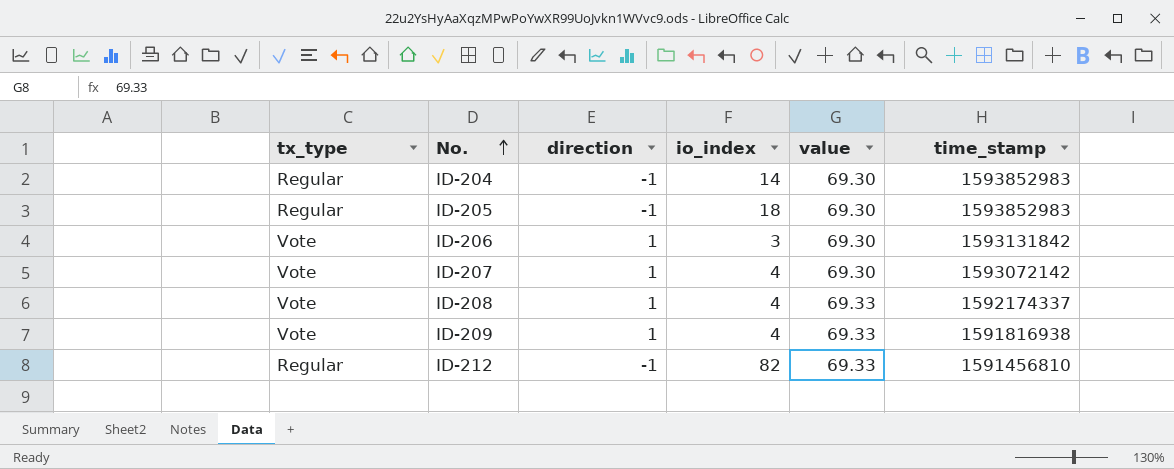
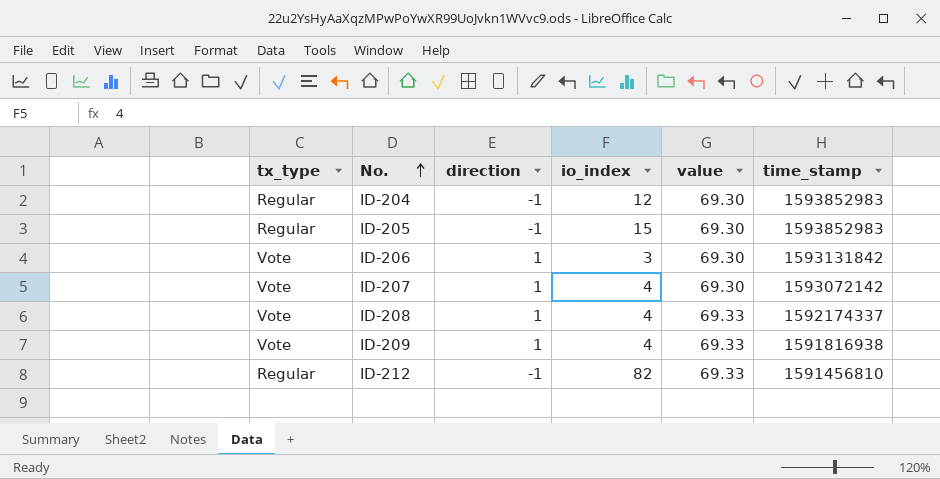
ID-204 | io_index: 14 -> 12
ID-205 | io_index: 18 -> 15

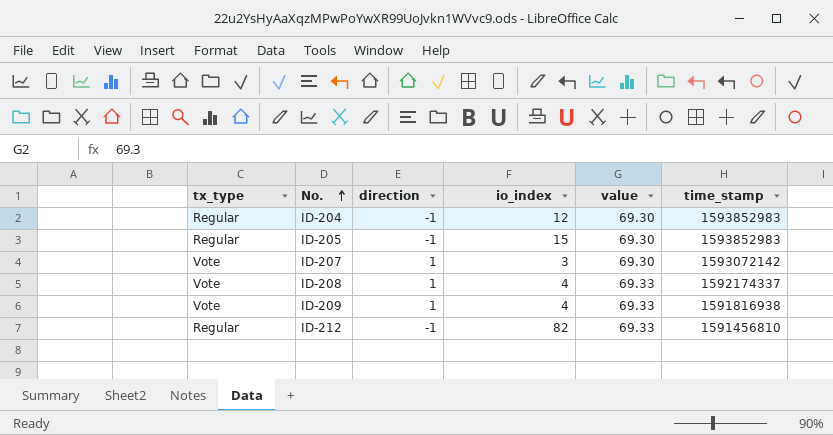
row ID-206: Vote | 1 | 3 | 69.30 | 1593131842 -> none
ID-207 | io_index: 4 -> 3

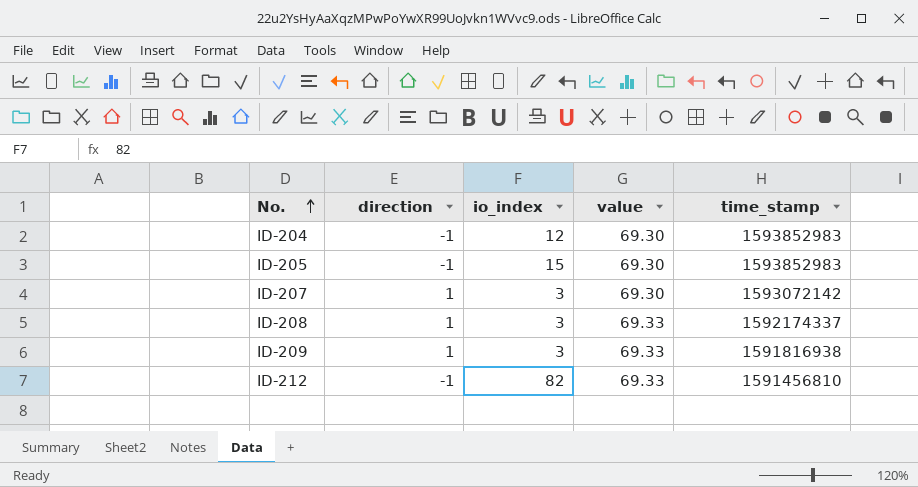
column tx_type | position: 1 -> none
ID-208 | io_index: 4 -> 3
ID-209 | io_index: 4 -> 3

